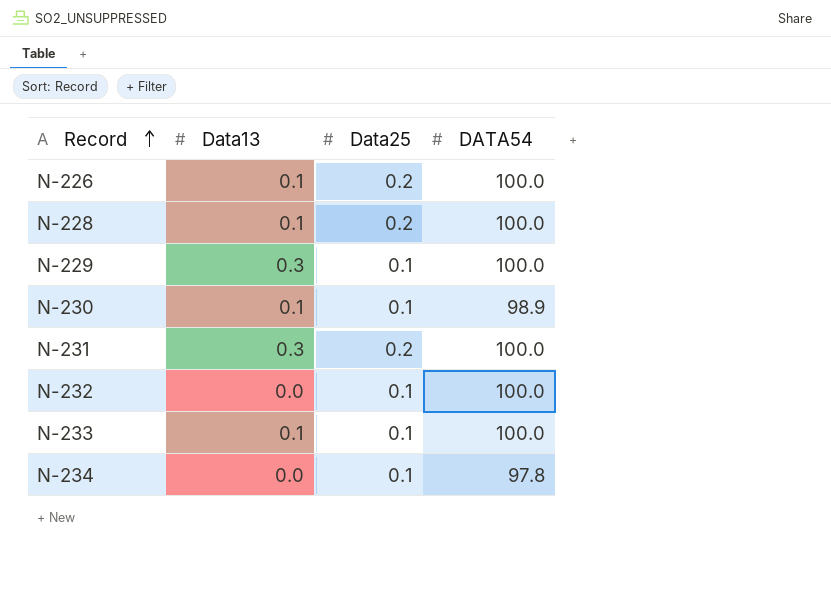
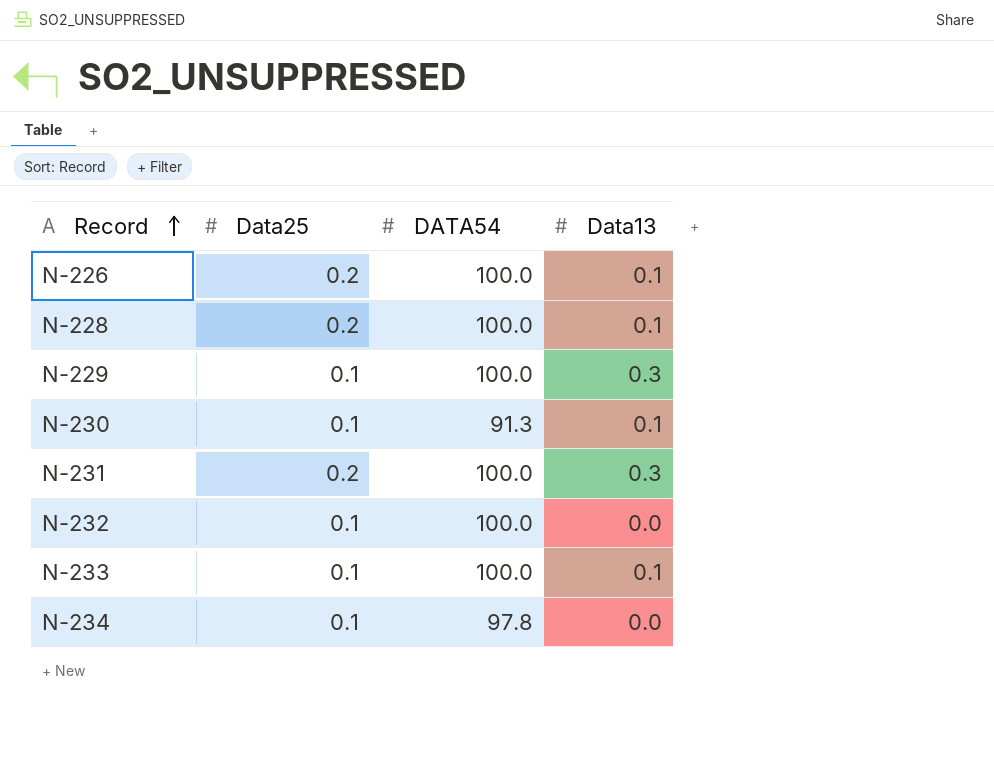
column Data13 | position: 2 -> 4
N-230 | DATA54: 98.9 -> 91.3

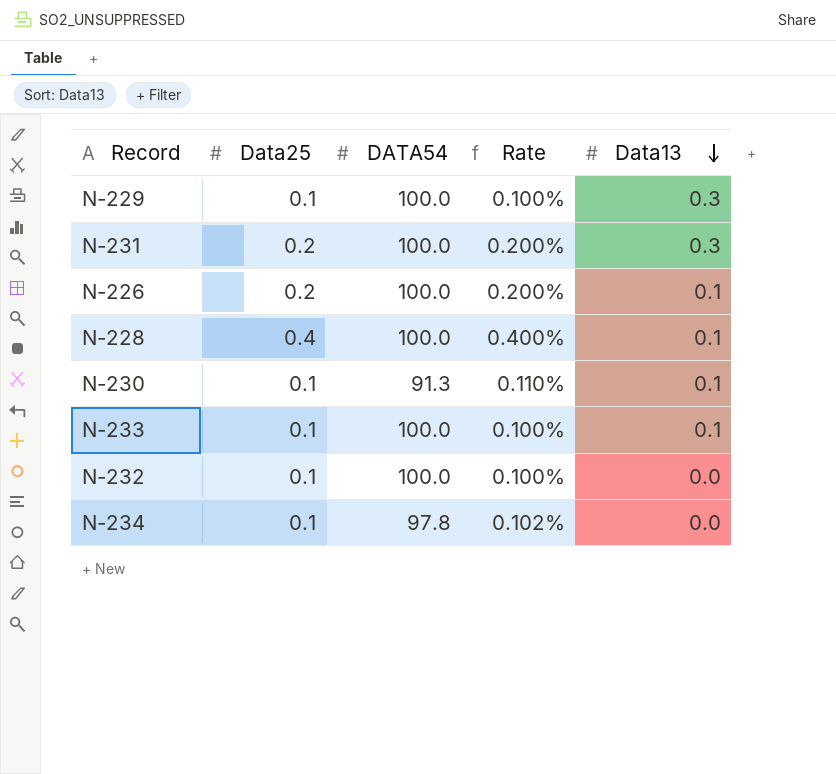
row order: Record ascending -> Data13 descending
column Rate | formula: none -> [Data25] / [DATA54]
N-228 | Data25: 0.2 -> 0.4

